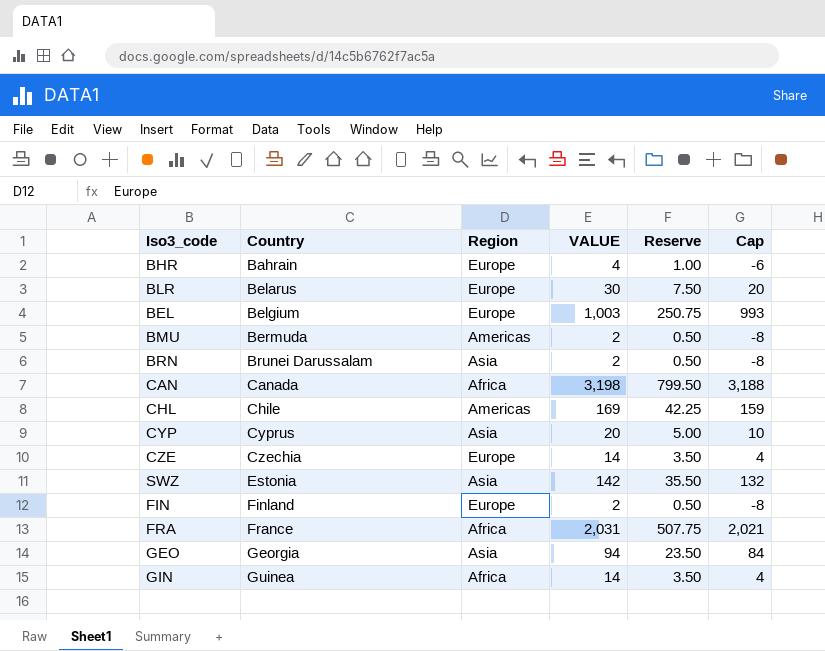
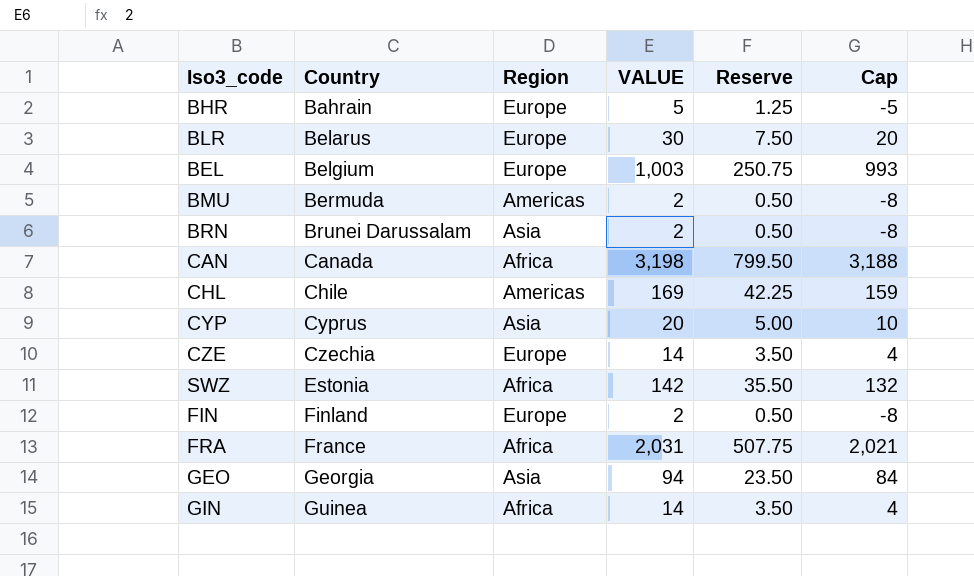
BHR | VALUE: 4 -> 5
BHR | Reserve: 1.00 -> 1.25
BHR | Cap: -6 -> -5
SWZ | Region: Asia -> Africa

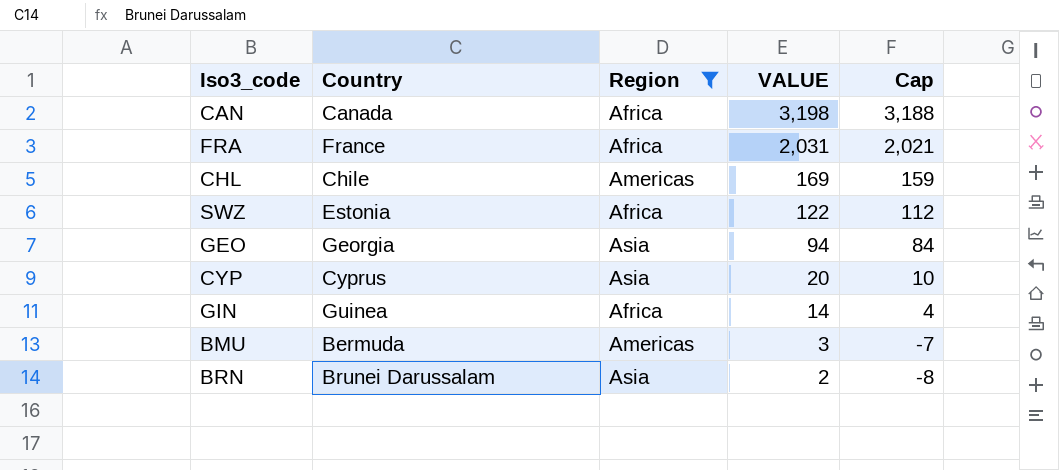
filter: none -> Region != Europe
row order: Country ascending -> VALUE descending
column Reserve | formula: [VALUE] * 0.25 -> none
SWZ | VALUE: 142 -> 122
SWZ | Cap: 132 -> 112
BMU | VALUE: 2 -> 3
BMU | Cap: -8 -> -7

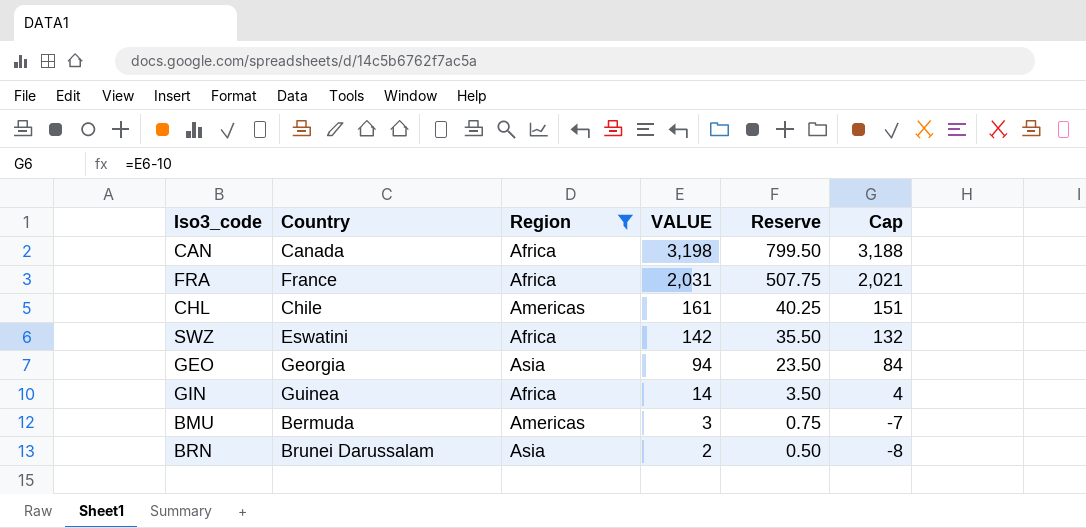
column Reserve | formula: none -> [VALUE] * 0.25
row CYP: Cyprus | Asia | 20 | 10 -> none
CHL | VALUE: 169 -> 161
CHL | Cap: 159 -> 151
SWZ | Country: Estonia -> Eswatini
SWZ | VALUE: 122 -> 142
SWZ | Cap: 112 -> 132

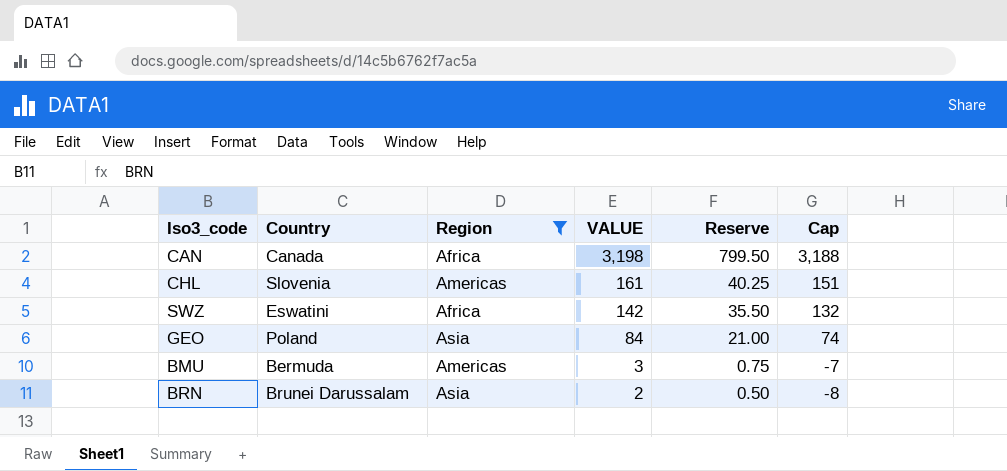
row FRA: France | Africa | 2,031 | 507.75 | 2,021 -> none
row GIN: Guinea | Africa | 14 | 3.50 | 4 -> none
CHL | Country: Chile -> Slovenia
GEO | Country: Georgia -> Poland
GEO | VALUE: 94 -> 84
GEO | Reserve: 23.50 -> 21.00
GEO | Cap: 84 -> 74

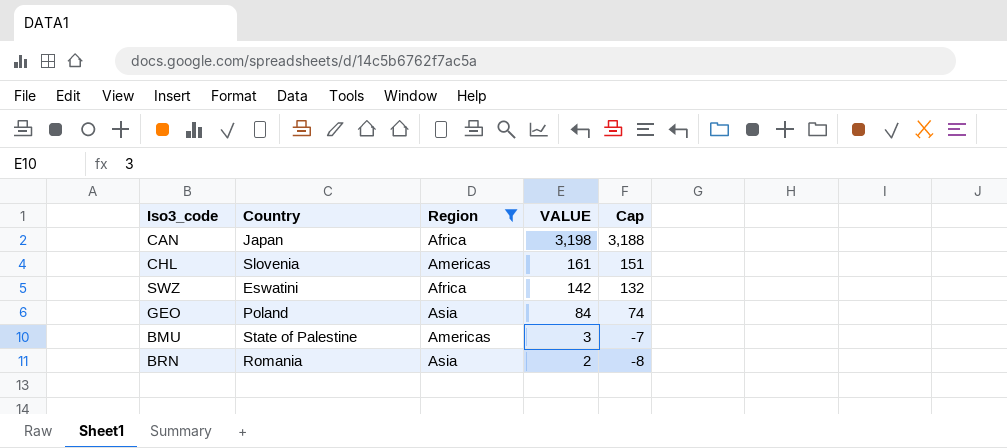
column Reserve | formula: [VALUE] * 0.25 -> none
CAN | Country: Canada -> Japan
BMU | Country: Bermuda -> State of Palestine
BRN | Country: Brunei Darussalam -> Romania

